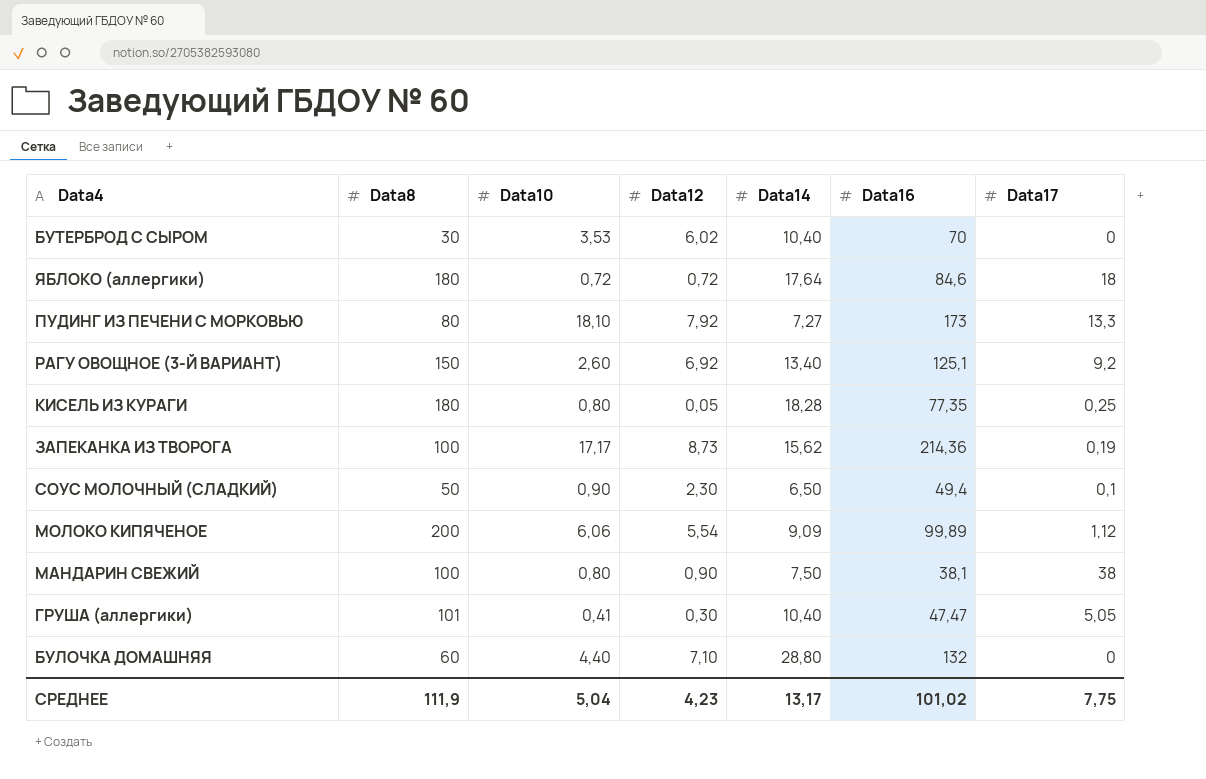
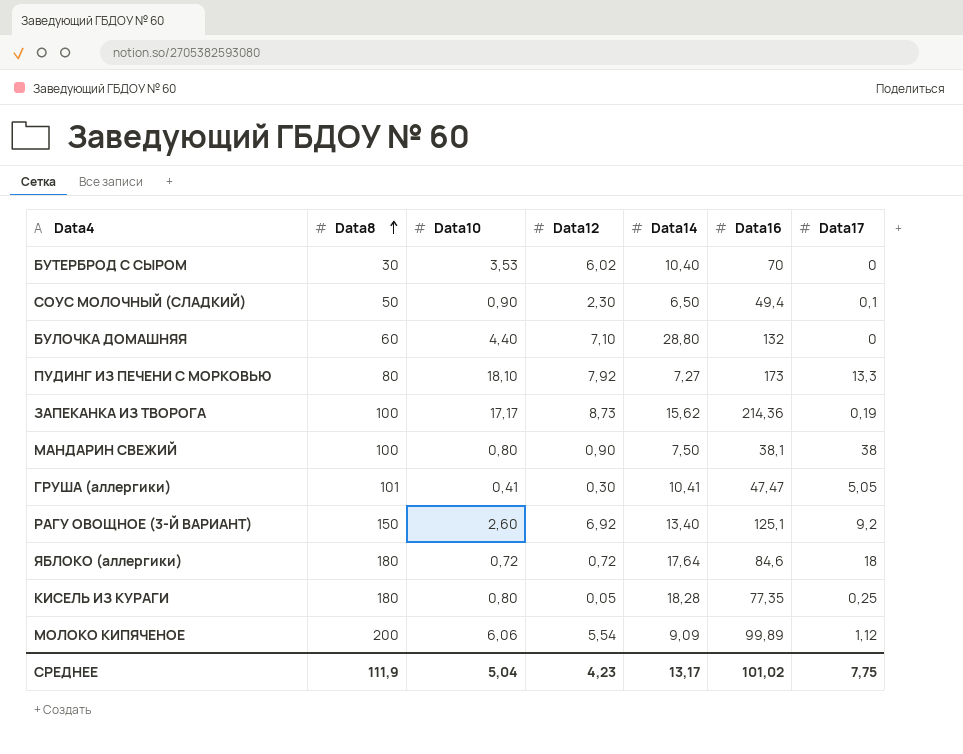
row order: none -> Data8 ascending
ГРУША (аллергики) | Data14: 10,40 -> 10,41

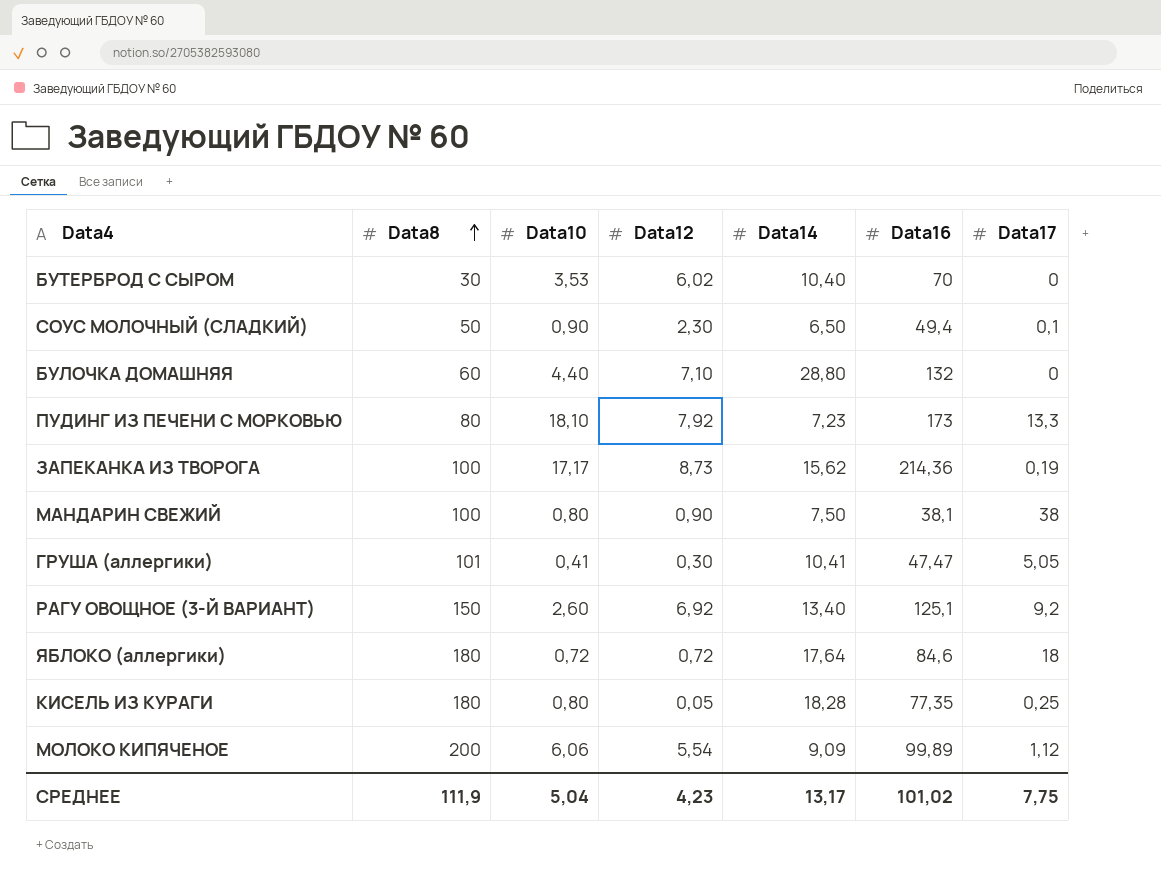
ПУДИНГ ИЗ ПЕЧЕНИ С МОРКОВЬЮ | Data14: 7,27 -> 7,23

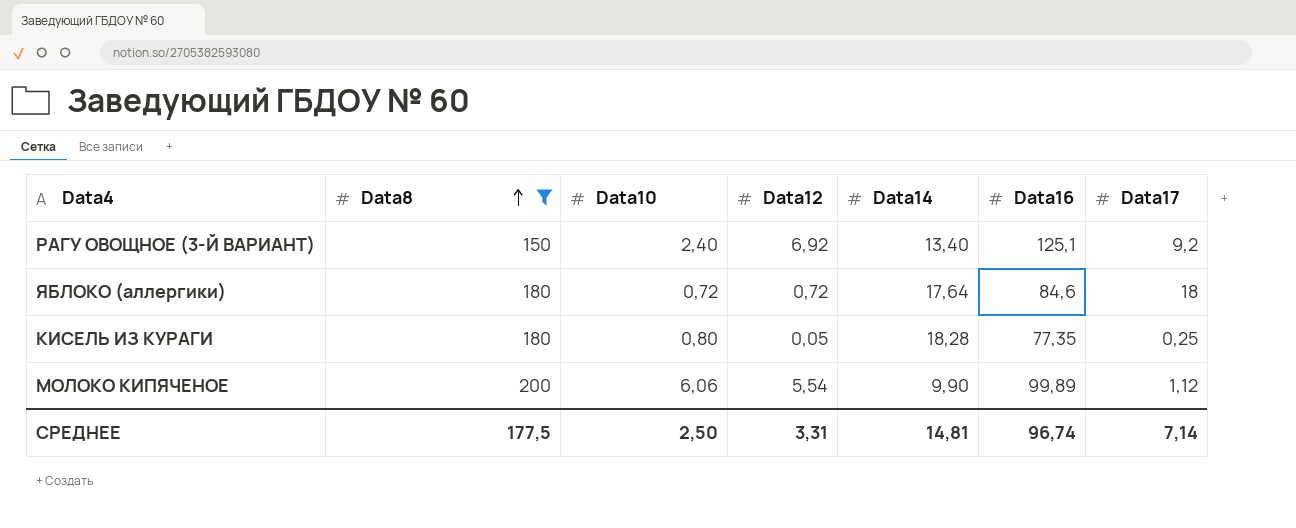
filter: none -> Data8 >= 150
РАГУ ОВОЩНОЕ (3-Й ВАРИАНТ) | Data10: 2,60 -> 2,40
МОЛОКО КИПЯЧЕНОЕ | Data14: 9,09 -> 9,90
СРЕДНЕЕ | Data8: 111,9 -> 177,5
СРЕДНЕЕ | Data10: 5,04 -> 2,50
СРЕДНЕЕ | Data12: 4,23 -> 3,31
СРЕДНЕЕ | Data14: 13,17 -> 14,81
СРЕДНЕЕ | Data16: 101,02 -> 96,74
СРЕДНЕЕ | Data17: 7,75 -> 7,14

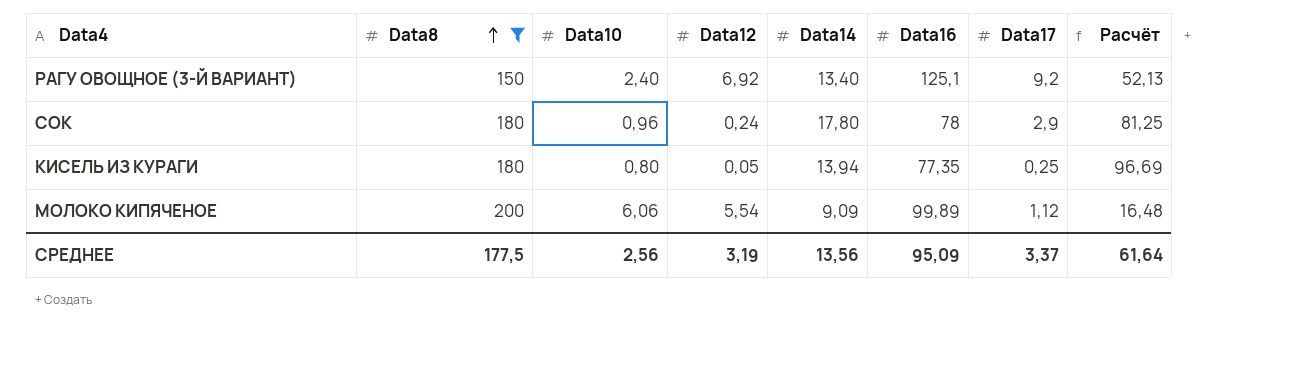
column Расчёт | formula: none -> [Data16] / [Data10]
row ЯБЛОКО (аллергики): 180 | 0,72 | 0,72 | 17,64 | 84,6 | 18 -> none
row СОК: none -> 180 | 0,96 | 0,24 | 17,80 | 78 | 2,9 | 81,25
КИСЕЛЬ ИЗ КУРАГИ | Data14: 18,28 -> 13,94
МОЛОКО КИПЯЧЕНОЕ | Data14: 9,90 -> 9,09
СРЕДНЕЕ | Data10: 2,50 -> 2,56
СРЕДНЕЕ | Data12: 3,31 -> 3,19
СРЕДНЕЕ | Data14: 14,81 -> 13,56
СРЕДНЕЕ | Data16: 96,74 -> 95,09
СРЕДНЕЕ | Data17: 7,14 -> 3,37

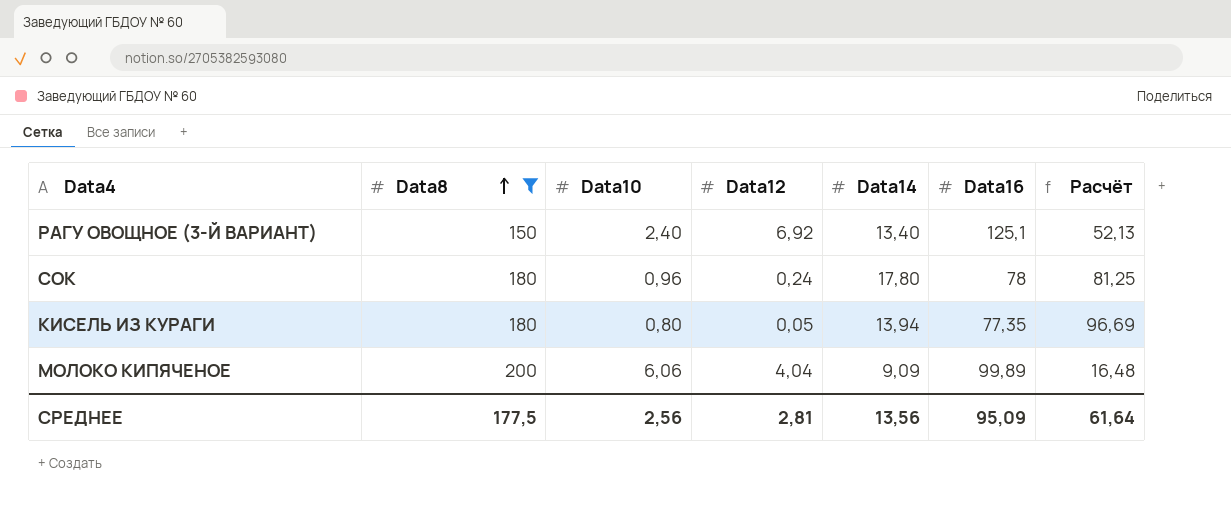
column Data17 | position: 7 -> none
МОЛОКО КИПЯЧЕНОЕ | Data12: 5,54 -> 4,04
СРЕДНЕЕ | Data12: 3,19 -> 2,81

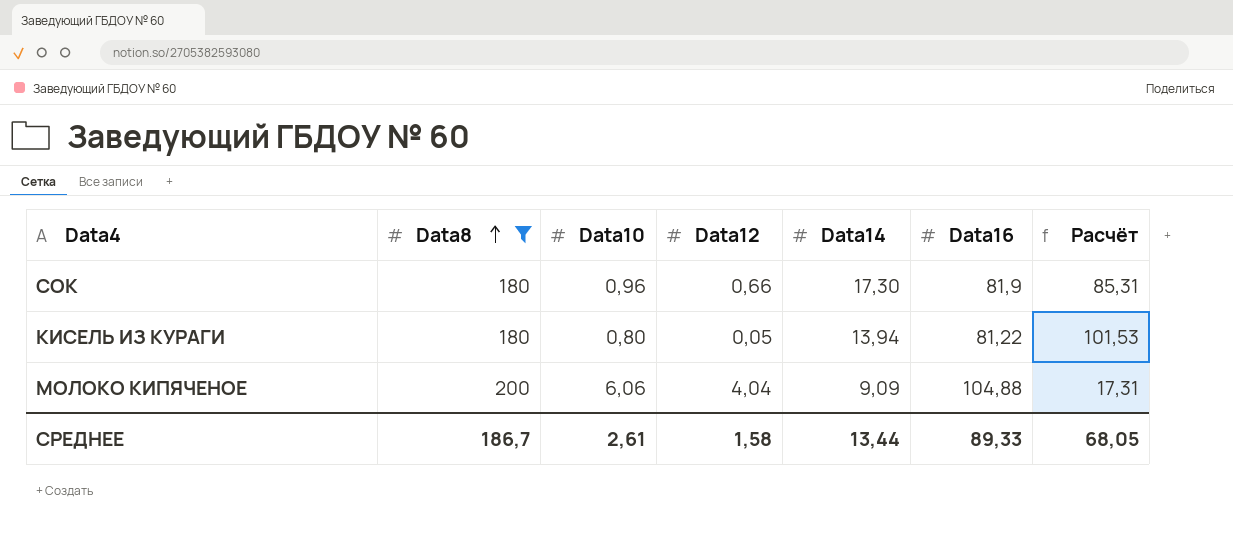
row РАГУ ОВОЩНОЕ (3-Й ВАРИАНТ): 150 | 2,40 | 6,92 | 13,40 | 125,1 | 52,13 -> none
СОК | Data12: 0,24 -> 0,66
СОК | Data14: 17,80 -> 17,30
СОК | Data16: 78 -> 81,9
СОК | Расчёт: 81,25 -> 85,31
КИСЕЛЬ ИЗ КУРАГИ | Data16: 77,35 -> 81,22
КИСЕЛЬ ИЗ КУРАГИ | Расчёт: 96,69 -> 101,53
МОЛОКО КИПЯЧЕНОЕ | Data16: 99,89 -> 104,88
МОЛОКО КИПЯЧЕНОЕ | Расчёт: 16,48 -> 17,31
СРЕДНЕЕ | Data8: 177,5 -> 186,7
СРЕДНЕЕ | Data10: 2,56 -> 2,61
СРЕДНЕЕ | Data12: 2,81 -> 1,58
СРЕДНЕЕ | Data14: 13,56 -> 13,44
СРЕДНЕЕ | Data16: 95,09 -> 89,33
СРЕДНЕЕ | Расчёт: 61,64 -> 68,05

